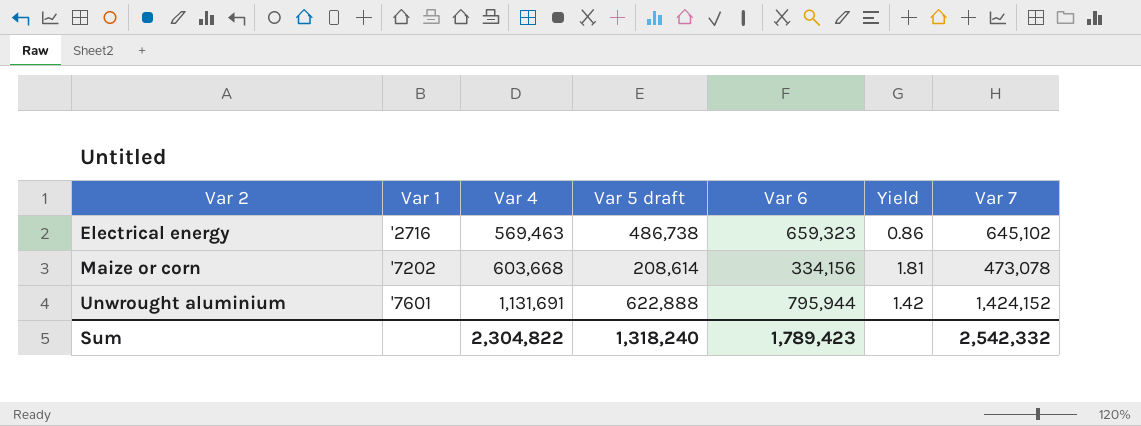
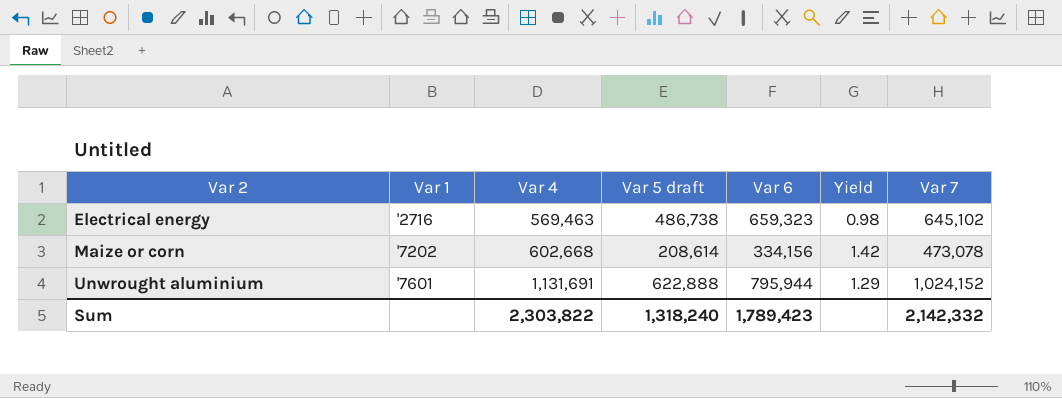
column Yield | formula: [Var 4] / [Var 6] -> [Var 7] / [Var 6]
Maize or corn | Var 4: 603,668 -> 602,668
Unwrought aluminium | Var 7: 1,424,152 -> 1,024,152
Sum | Var 4: 2,304,822 -> 2,303,822
Sum | Var 7: 2,542,332 -> 2,142,332

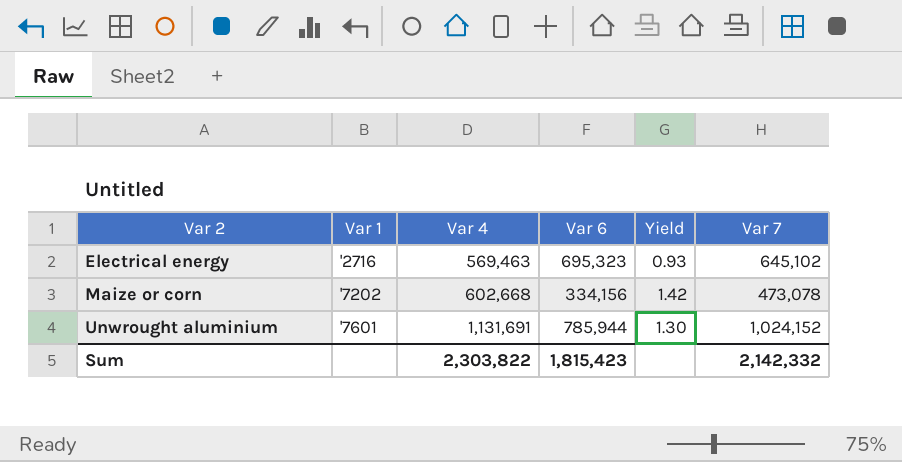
column Var 5 draft | position: 4 -> none
Electrical energy | Var 6: 659,323 -> 695,323
Electrical energy | Yield: 0.98 -> 0.93
Unwrought aluminium | Var 6: 795,944 -> 785,944
Unwrought aluminium | Yield: 1.29 -> 1.30
Sum | Var 6: 1,789,423 -> 1,815,423

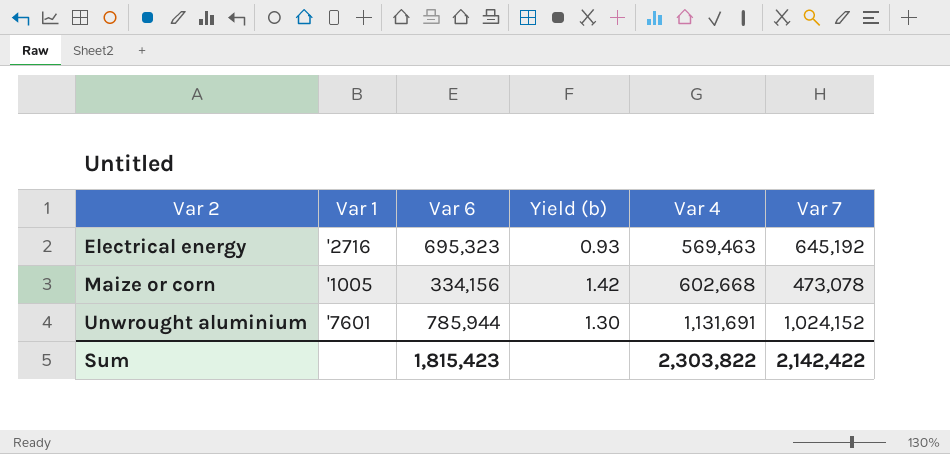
column name: Yield -> Yield (b)
column Var 4 | position: 3 -> 5
Electrical energy | Var 7: 645,102 -> 645,192
Maize or corn | Var 1: '7202 -> '1005
Sum | Var 7: 2,142,332 -> 2,142,422

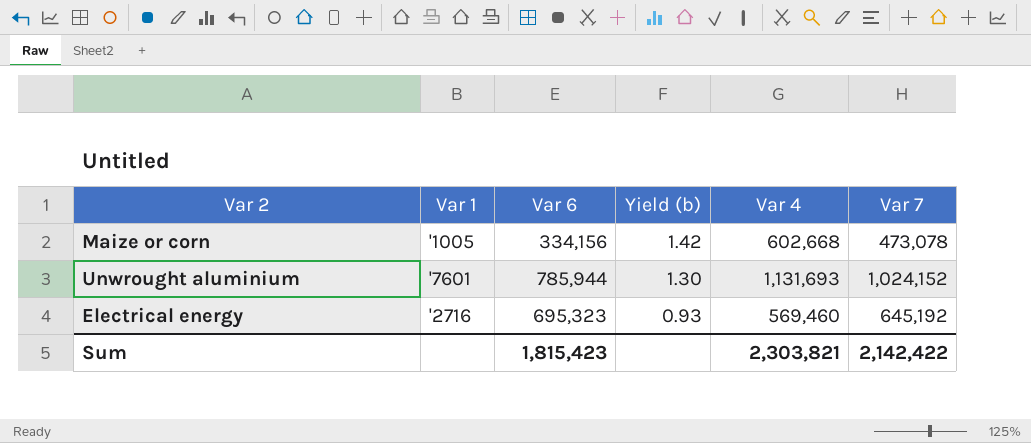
row order: Var 2 ascending -> Yield (b) descending
Unwrought aluminium | Var 4: 1,131,691 -> 1,131,693
Electrical energy | Var 4: 569,463 -> 569,460
Sum | Var 4: 2,303,822 -> 2,303,821

